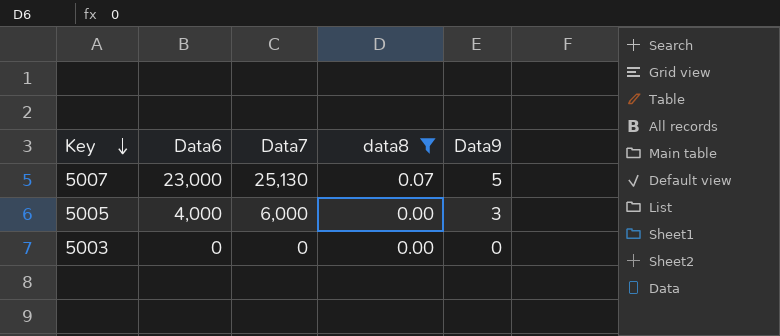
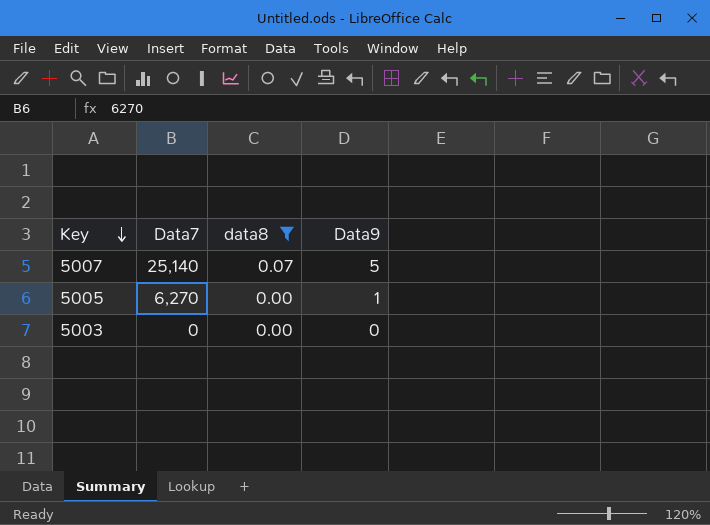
column Data6 | position: 2 -> none
5007 | Data7: 25,130 -> 25,140
5005 | Data7: 6,000 -> 6,270
5005 | Data9: 3 -> 1

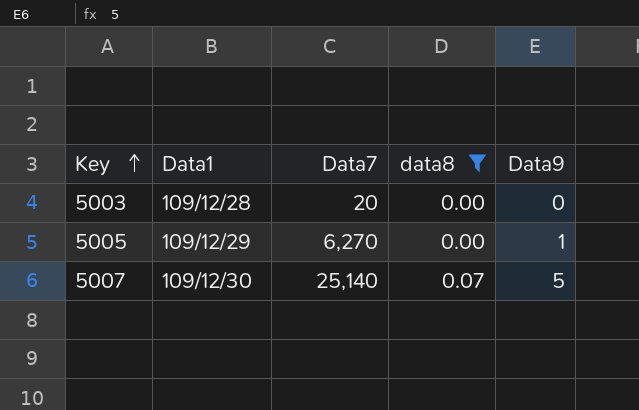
row order: Key descending -> Key ascending
column Data1 | position: none -> 2
5003 | Data7: 0 -> 20

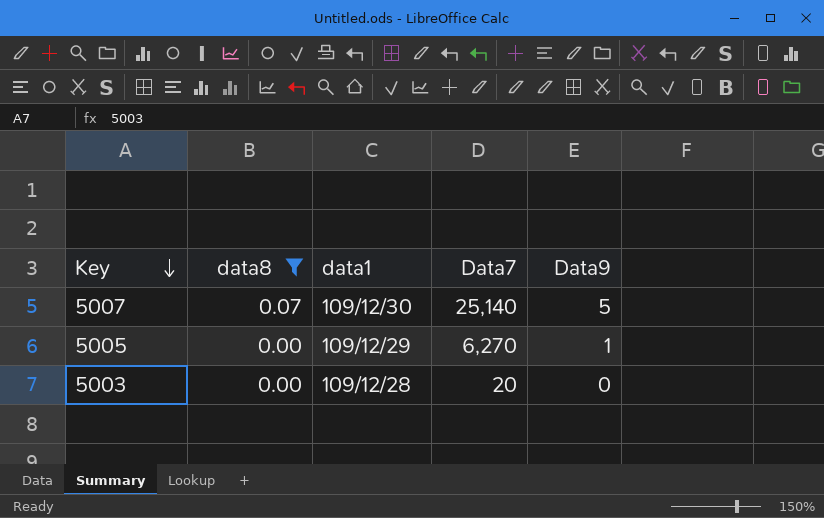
row order: Key ascending -> Key descending
column data8 | position: 4 -> 2
column name: Data1 -> data1

